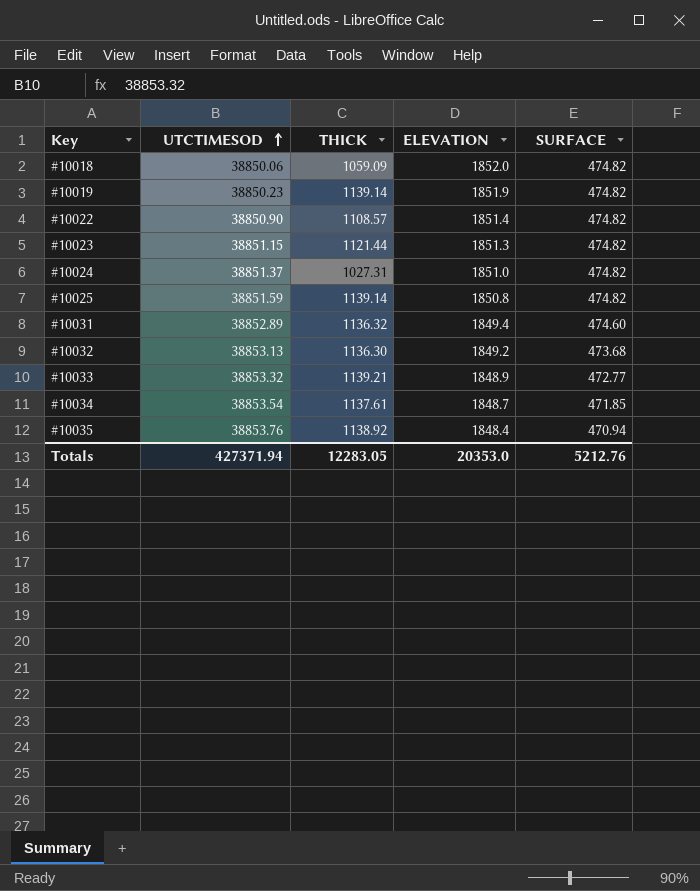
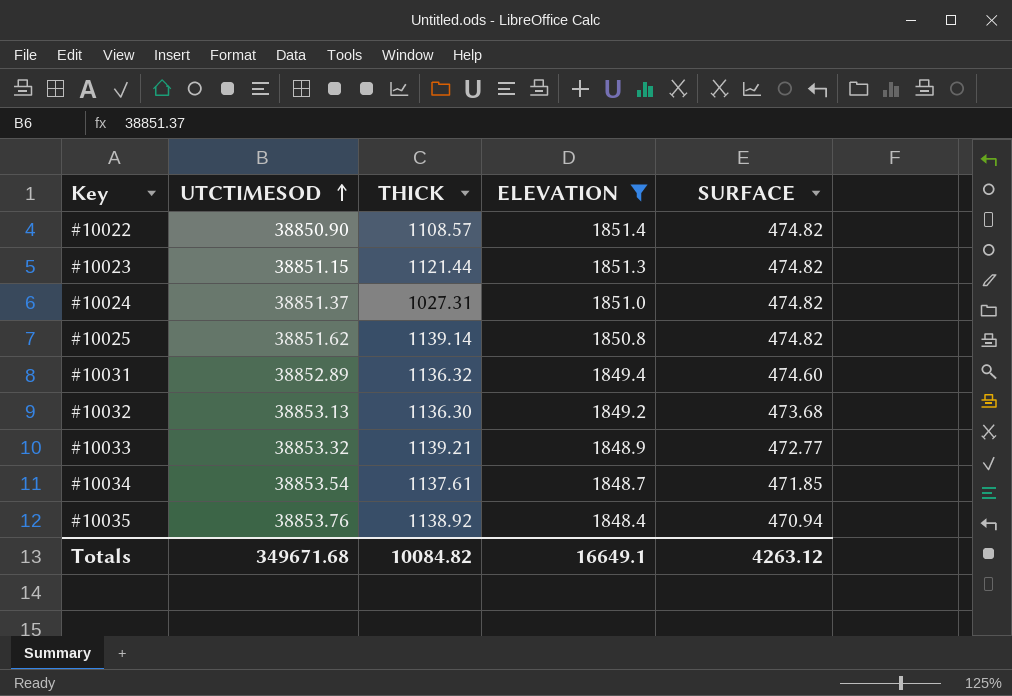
filter: none -> ELEVATION <= 1851.4
#10025 | UTCTIMESOD: 38851.59 -> 38851.62
Totals | UTCTIMESOD: 427371.94 -> 349671.68
Totals | THICK: 12283.05 -> 10084.82
Totals | ELEVATION: 20353.0 -> 16649.1
Totals | SURFACE: 5212.76 -> 4263.12

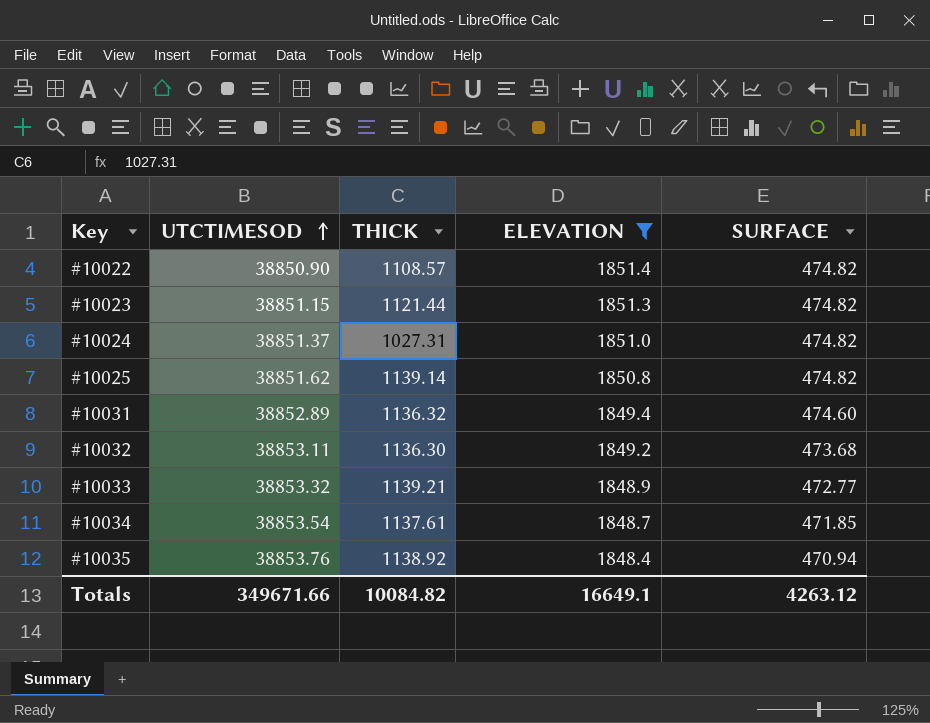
#10032 | UTCTIMESOD: 38853.13 -> 38853.11
Totals | UTCTIMESOD: 349671.68 -> 349671.66

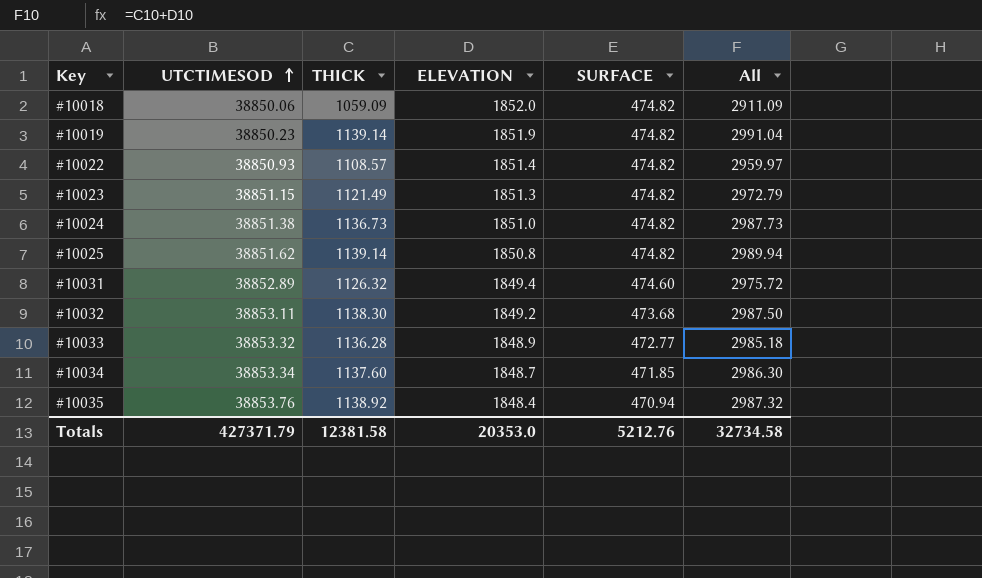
filter: ELEVATION <= 1851.4 -> none
column All | formula: none -> [THICK] + [ELEVATION]
#10022 | UTCTIMESOD: 38850.90 -> 38850.93
#10023 | THICK: 1121.44 -> 1121.49
#10024 | UTCTIMESOD: 38851.37 -> 38851.38
#10024 | THICK: 1027.31 -> 1136.73
#10031 | THICK: 1136.32 -> 1126.32
#10032 | THICK: 1136.30 -> 1138.30
#10033 | THICK: 1139.21 -> 1136.28
#10034 | UTCTIMESOD: 38853.54 -> 38853.34
#10034 | THICK: 1137.61 -> 1137.60
Totals | UTCTIMESOD: 349671.66 -> 427371.79
Totals | THICK: 10084.82 -> 12381.58
Totals | ELEVATION: 16649.1 -> 20353.0
Totals | SURFACE: 4263.12 -> 5212.76

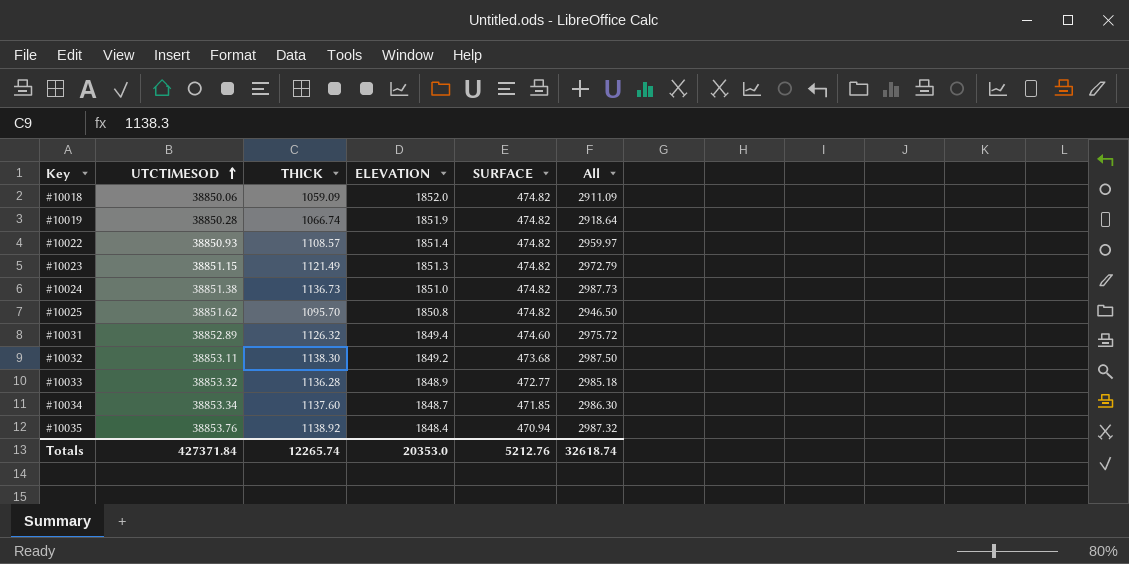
#10019 | UTCTIMESOD: 38850.23 -> 38850.28
#10019 | THICK: 1139.14 -> 1066.74
#10019 | All: 2991.04 -> 2918.64
#10025 | THICK: 1139.14 -> 1095.70
#10025 | All: 2989.94 -> 2946.50
Totals | UTCTIMESOD: 427371.79 -> 427371.84
Totals | THICK: 12381.58 -> 12265.74
Totals | All: 32734.58 -> 32618.74

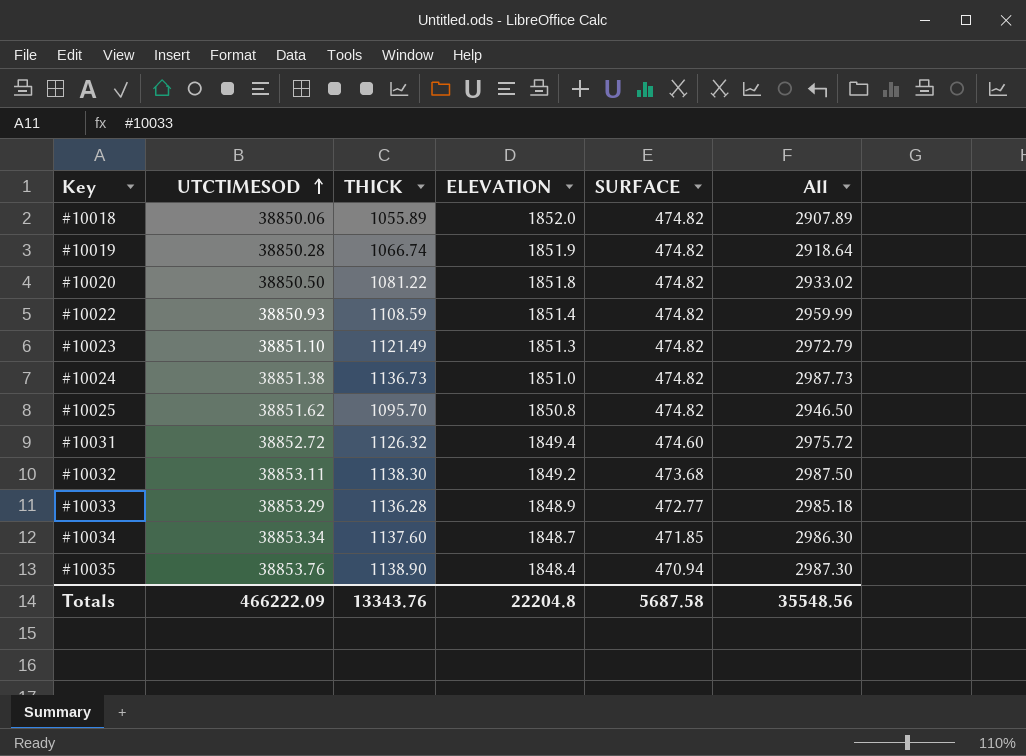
#10018 | THICK: 1059.09 -> 1055.89
#10018 | All: 2911.09 -> 2907.89
row #10020: none -> 38850.50 | 1081.22 | 1851.8 | 474.82 | 2933.02
#10022 | THICK: 1108.57 -> 1108.59
#10022 | All: 2959.97 -> 2959.99
#10023 | UTCTIMESOD: 38851.15 -> 38851.10
#10031 | UTCTIMESOD: 38852.89 -> 38852.72
#10033 | UTCTIMESOD: 38853.32 -> 38853.29
#10035 | THICK: 1138.92 -> 1138.90
#10035 | All: 2987.32 -> 2987.30
Totals | UTCTIMESOD: 427371.84 -> 466222.09
Totals | THICK: 12265.74 -> 13343.76
Totals | ELEVATION: 20353.0 -> 22204.8
Totals | SURFACE: 5212.76 -> 5687.58
Totals | All: 32618.74 -> 35548.56

